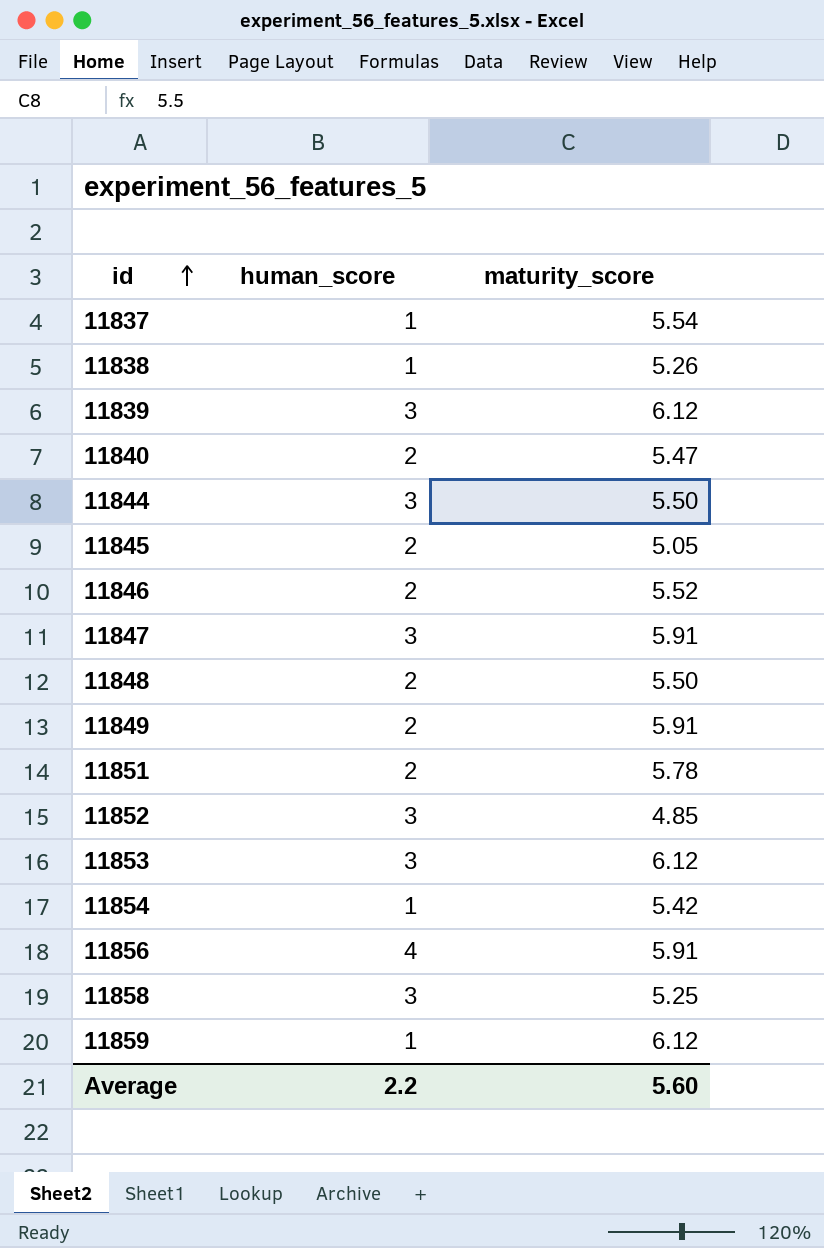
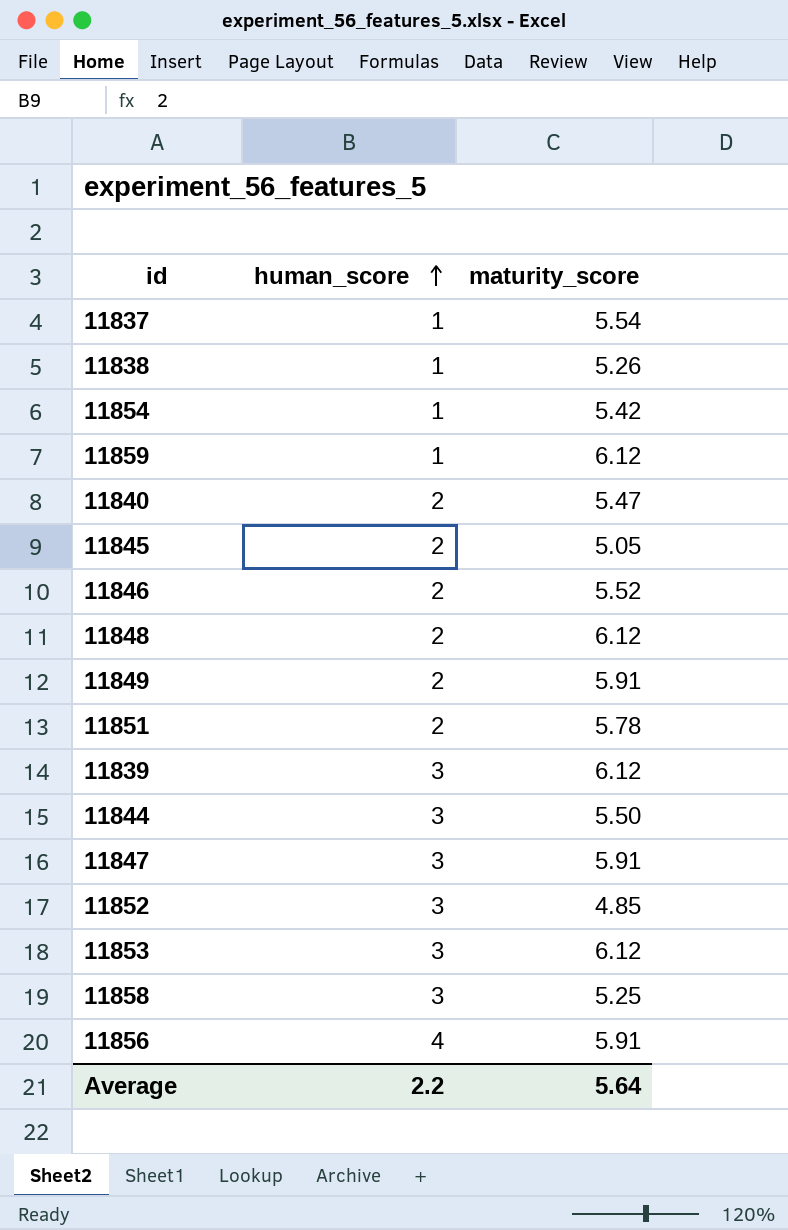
row order: id ascending -> human_score ascending
11848 | maturity_score: 5.50 -> 6.12
Average | maturity_score: 5.60 -> 5.64

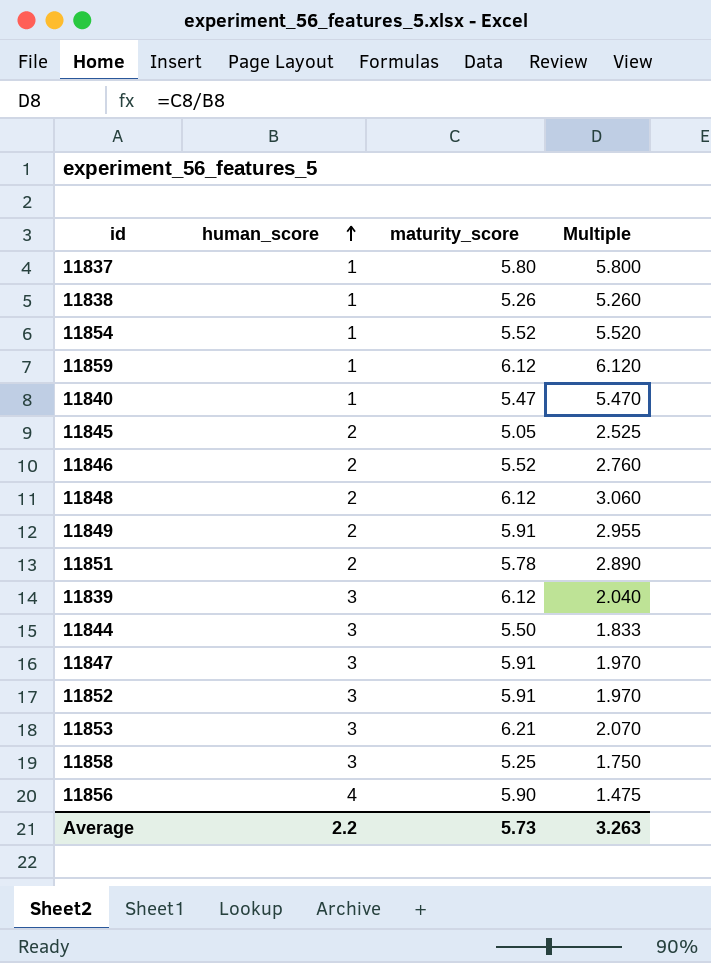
column Multiple | formula: none -> [maturity_score] / [human_score]
11837 | maturity_score: 5.54 -> 5.80
11854 | maturity_score: 5.42 -> 5.52
11840 | human_score: 2 -> 1
11852 | maturity_score: 4.85 -> 5.91
11853 | maturity_score: 6.12 -> 6.21
11856 | maturity_score: 5.91 -> 5.90
Average | maturity_score: 5.64 -> 5.73

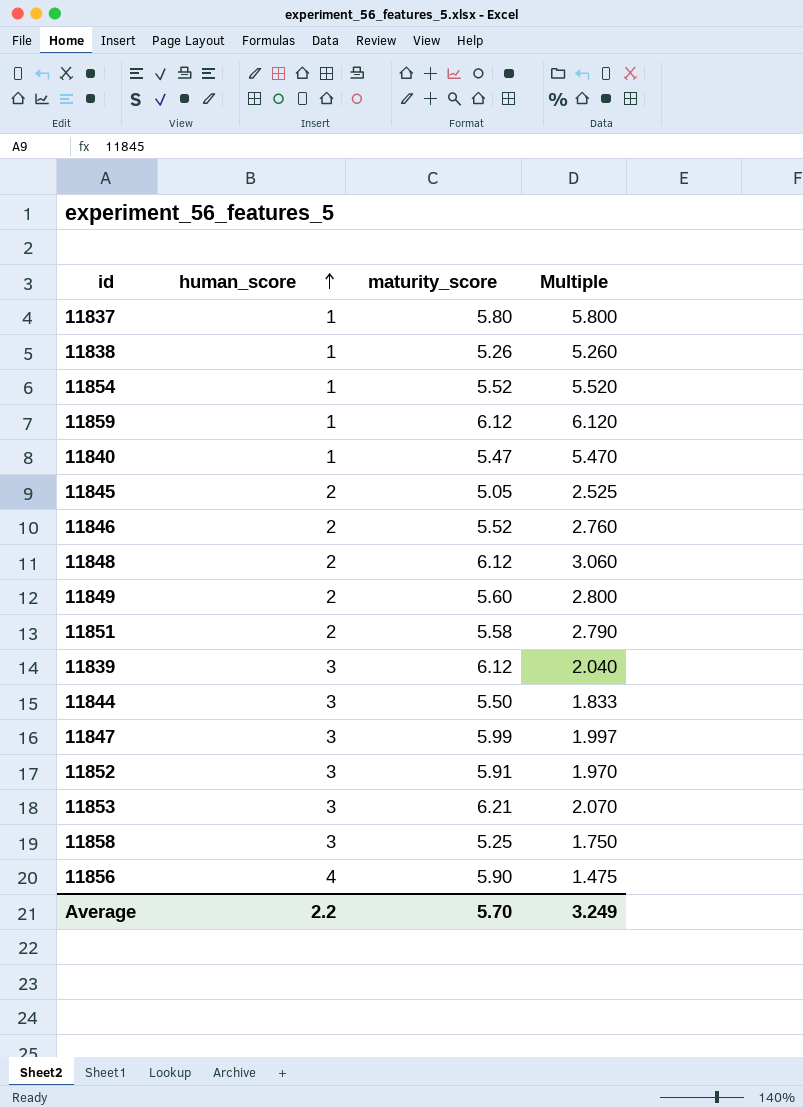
11849 | maturity_score: 5.91 -> 5.60
11849 | Multiple: 2.955 -> 2.800
11851 | maturity_score: 5.78 -> 5.58
11851 | Multiple: 2.890 -> 2.790
11847 | maturity_score: 5.91 -> 5.99
11847 | Multiple: 1.970 -> 1.997
Average | maturity_score: 5.73 -> 5.70
Average | Multiple: 3.263 -> 3.249

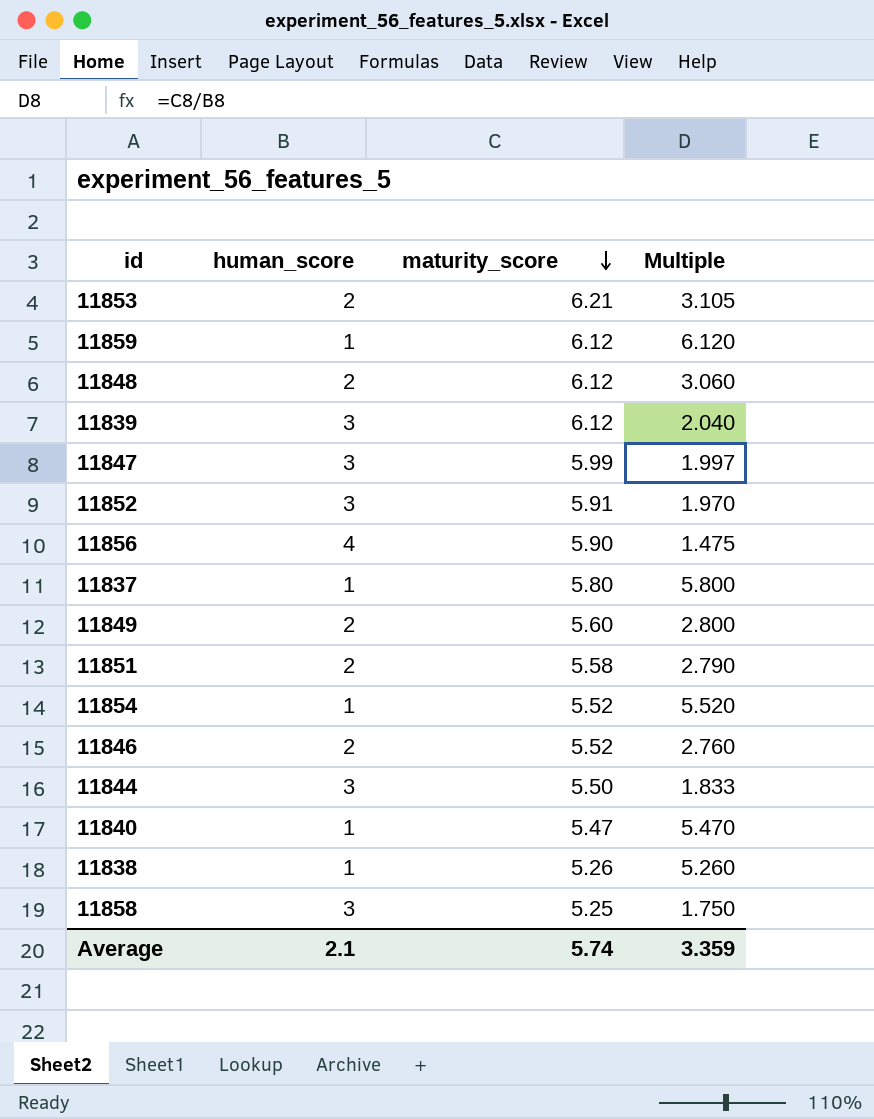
row order: human_score ascending -> maturity_score descending
row 11845: 2 | 5.05 | 2.525 -> none
11853 | human_score: 3 -> 2
11853 | Multiple: 2.070 -> 3.105
Average | human_score: 2.2 -> 2.1
Average | maturity_score: 5.70 -> 5.74
Average | Multiple: 3.249 -> 3.359

